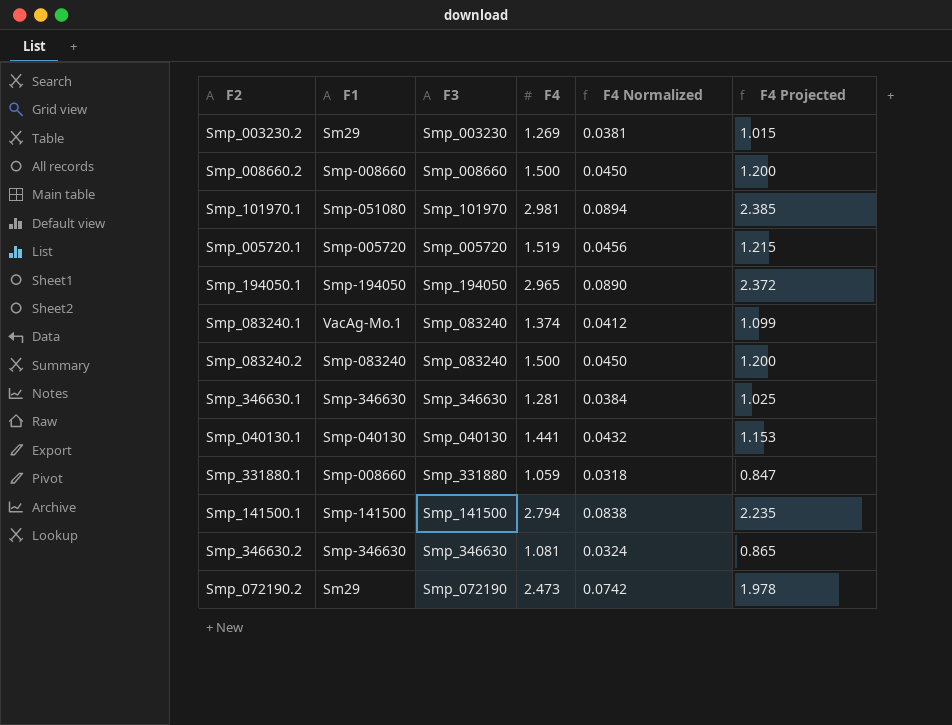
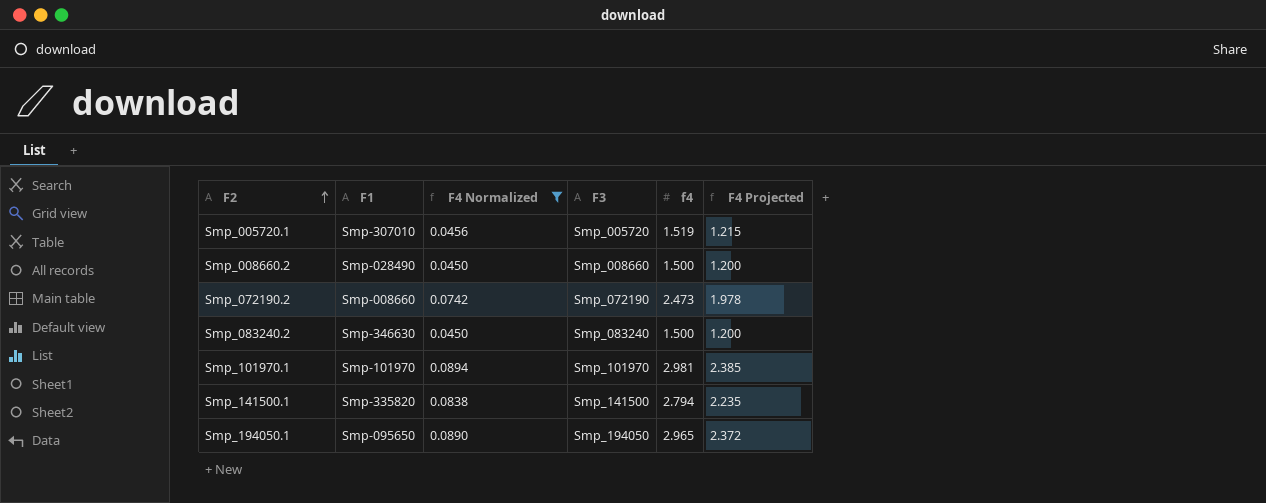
filter: none -> F4 Normalized >= 0.0450
row order: none -> F2 ascending
column F4 Normalized | position: 5 -> 3
column name: F4 -> f4
Smp_005720.1 | F1: Smp-005720 -> Smp-307010
Smp_008660.2 | F1: Smp-008660 -> Smp-028490
Smp_072190.2 | F1: Sm29 -> Smp-008660
Smp_083240.2 | F1: Smp-083240 -> Smp-346630
Smp_101970.1 | F1: Smp-051080 -> Smp-101970
Smp_141500.1 | F1: Smp-141500 -> Smp-335820
Smp_194050.1 | F1: Smp-194050 -> Smp-095650

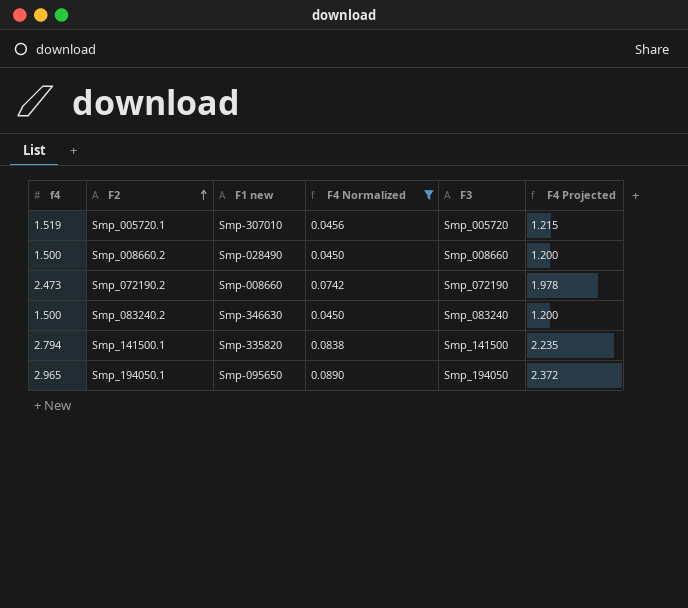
column f4 | position: 5 -> 1
column name: F1 -> F1 new
row Smp_101970.1: Smp-101970 | 0.0894 | Smp_101970 | 2.981 | 2.385 -> none

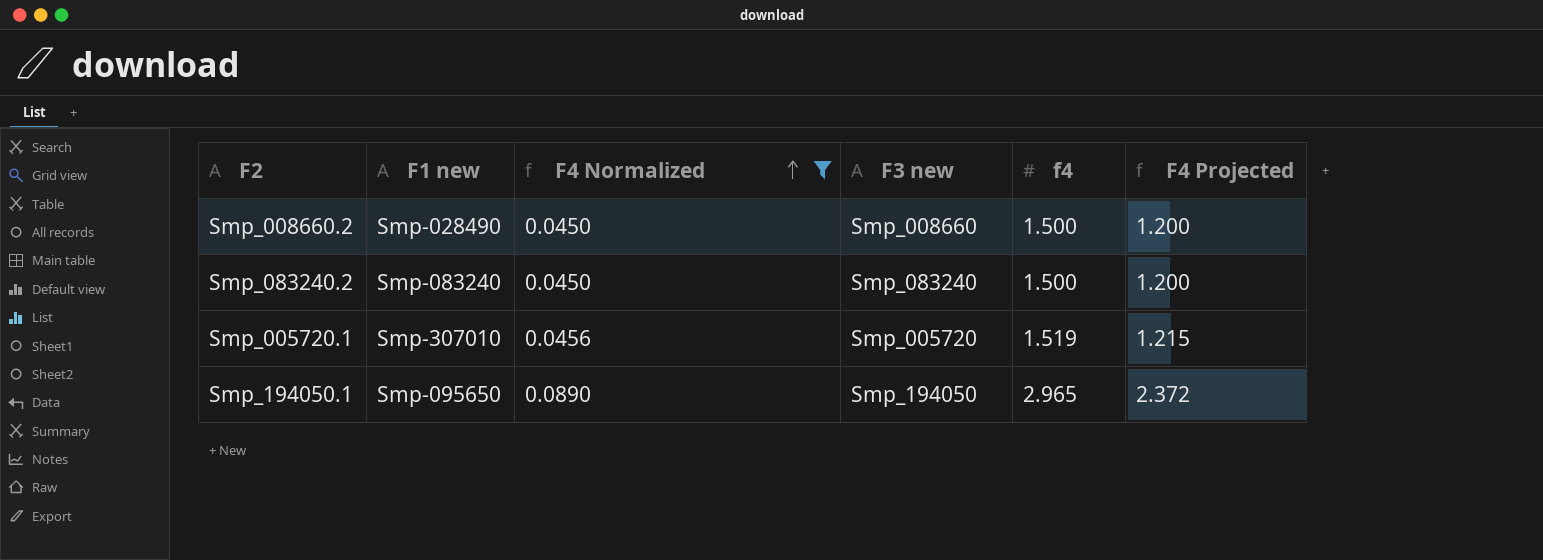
row order: F2 ascending -> F4 Normalized ascending
column name: F3 -> F3 new
column f4 | position: 1 -> 5
row Smp_072190.2: 2.473 | Smp-008660 | 0.0742 | Smp_072190 | 1.978 -> none
row Smp_141500.1: 2.794 | Smp-335820 | 0.0838 | Smp_141500 | 2.235 -> none
Smp_083240.2 | F1 new: Smp-346630 -> Smp-083240

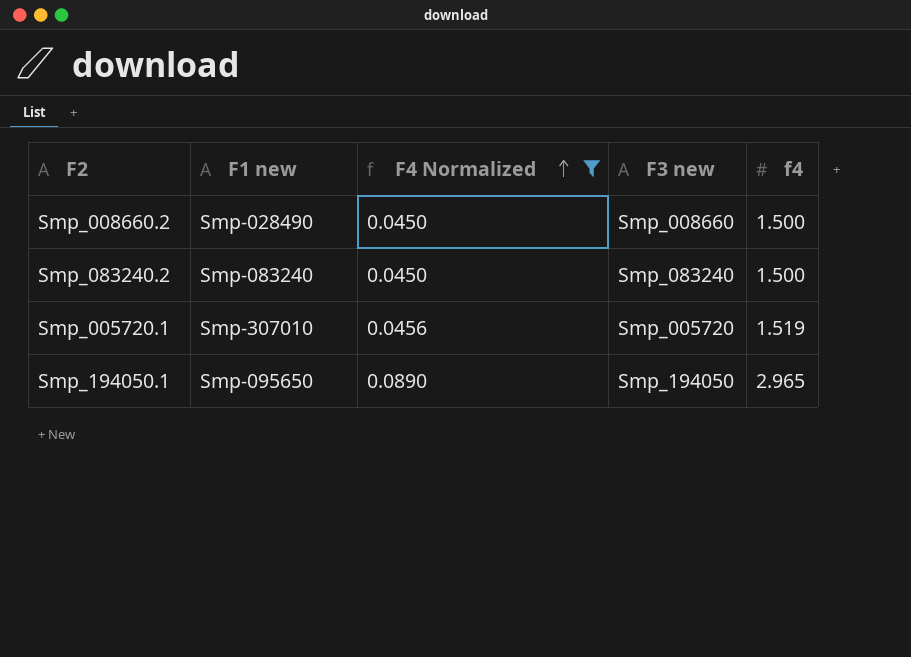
column F4 Projected | formula: [f4] * 0.8 -> none

